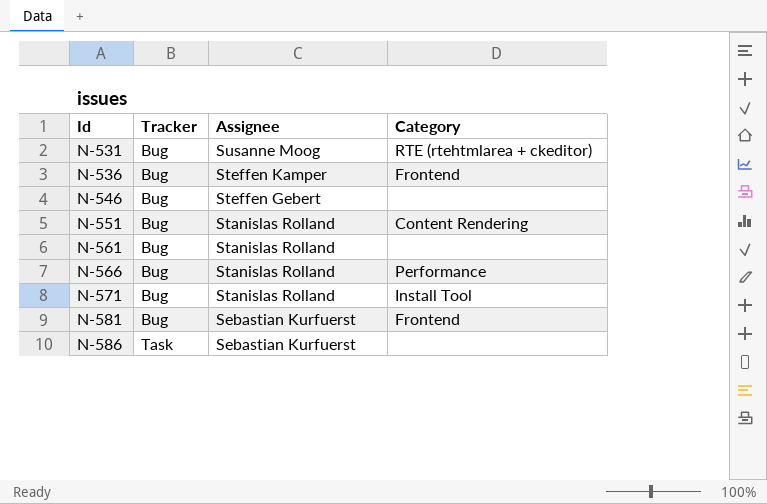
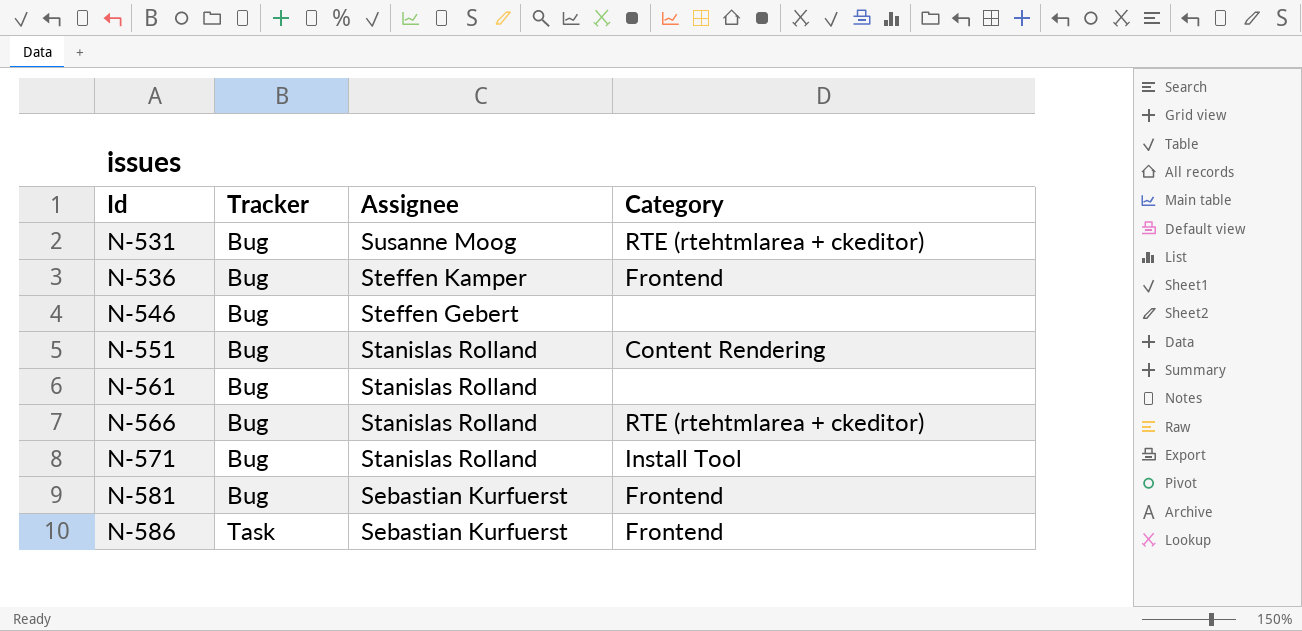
N-566 | Category: Performance -> RTE (rtehtmlarea + ckeditor)
N-586 | Category: none -> Frontend

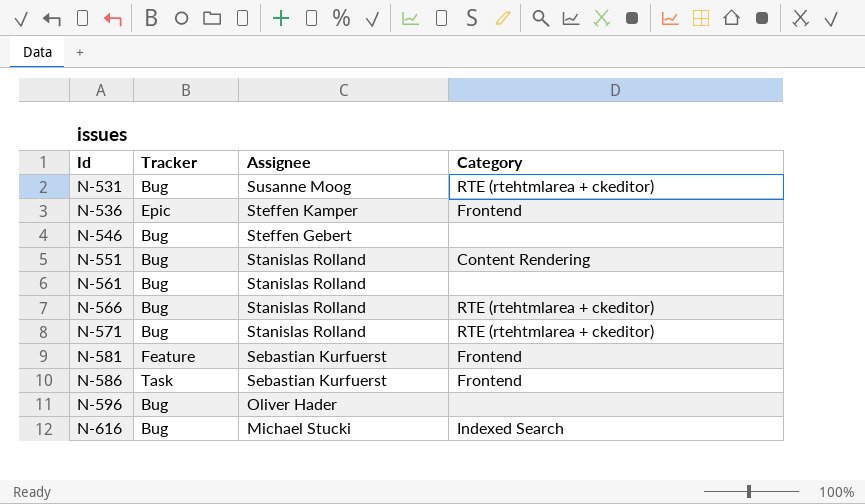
N-536 | Tracker: Bug -> Epic
N-571 | Category: Install Tool -> RTE (rtehtmlarea + ckeditor)
N-581 | Tracker: Bug -> Feature
row N-596: none -> Bug | Oliver Hader | none
row N-616: none -> Bug | Michael Stucki | Indexed Search

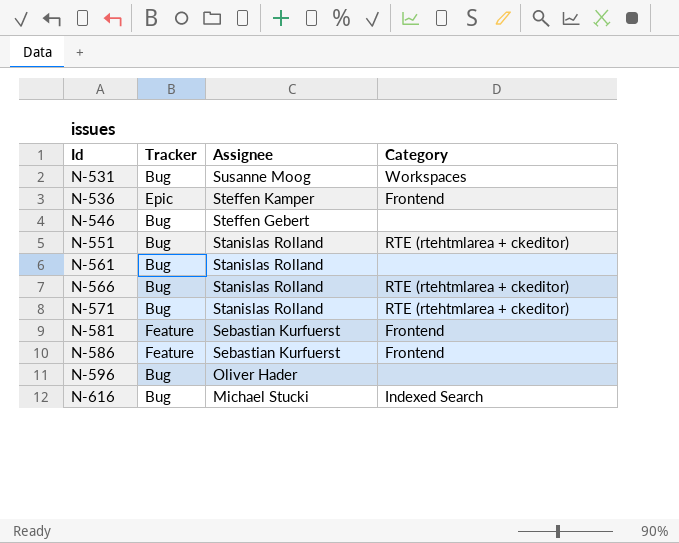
N-531 | Category: RTE (rtehtmlarea + ckeditor) -> Workspaces
N-551 | Category: Content Rendering -> RTE (rtehtmlarea + ckeditor)
N-586 | Tracker: Task -> Feature

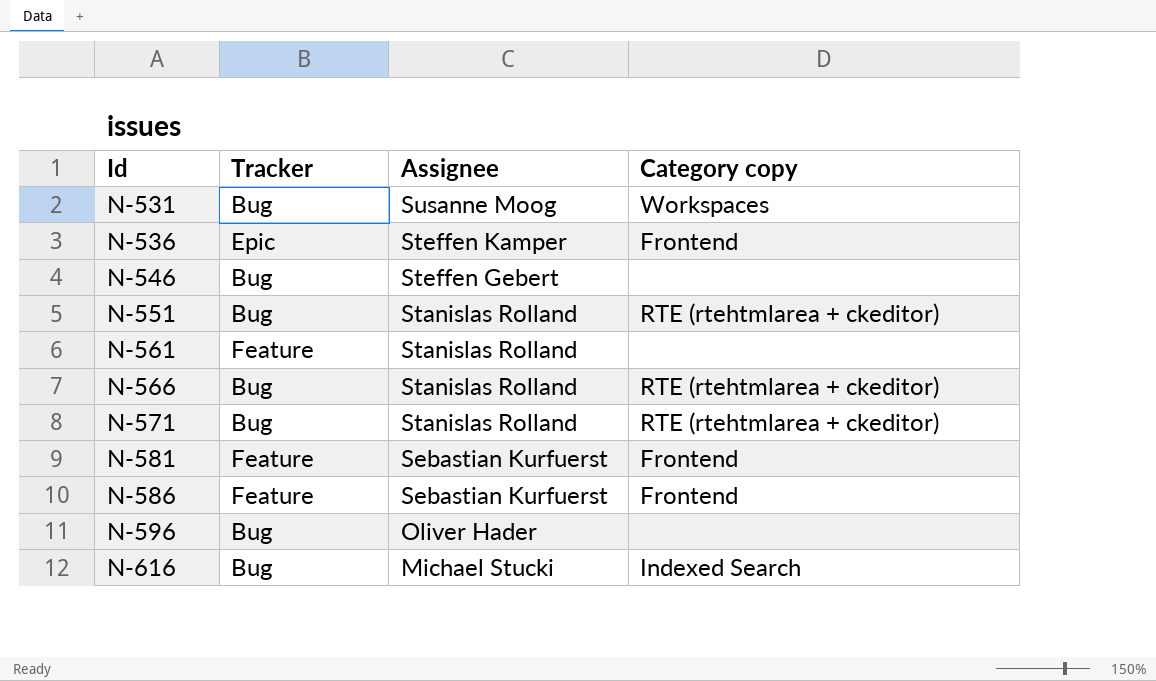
column name: Category -> Category copy
N-561 | Tracker: Bug -> Feature

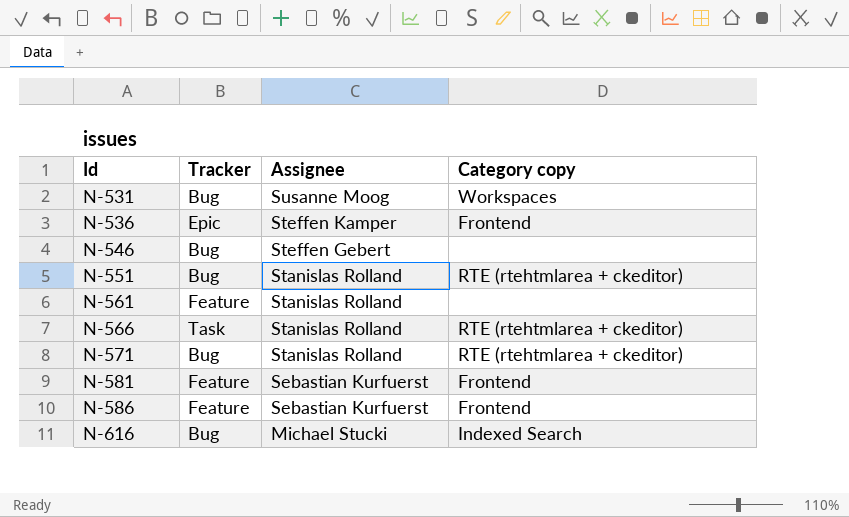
row N-596: Bug | Oliver Hader | none -> none
N-566 | Tracker: Bug -> Task

